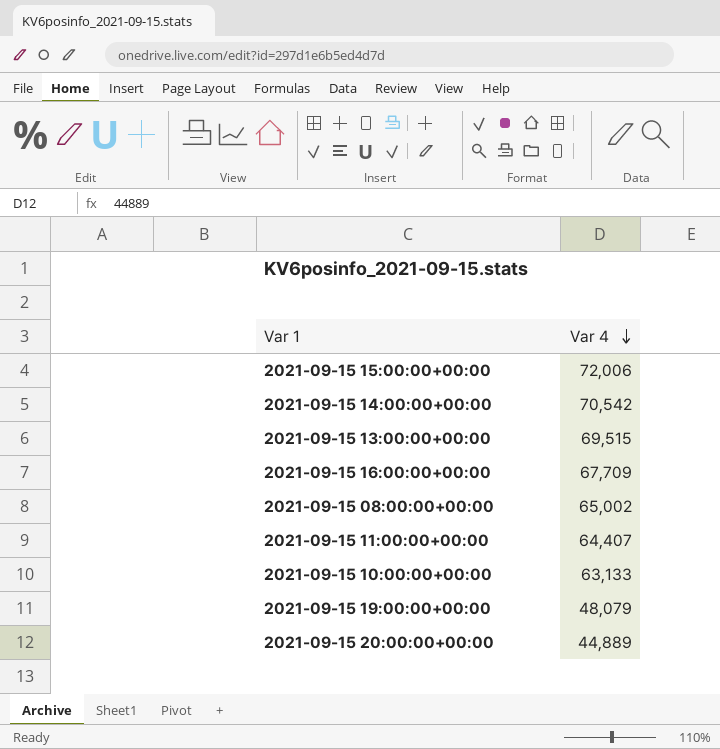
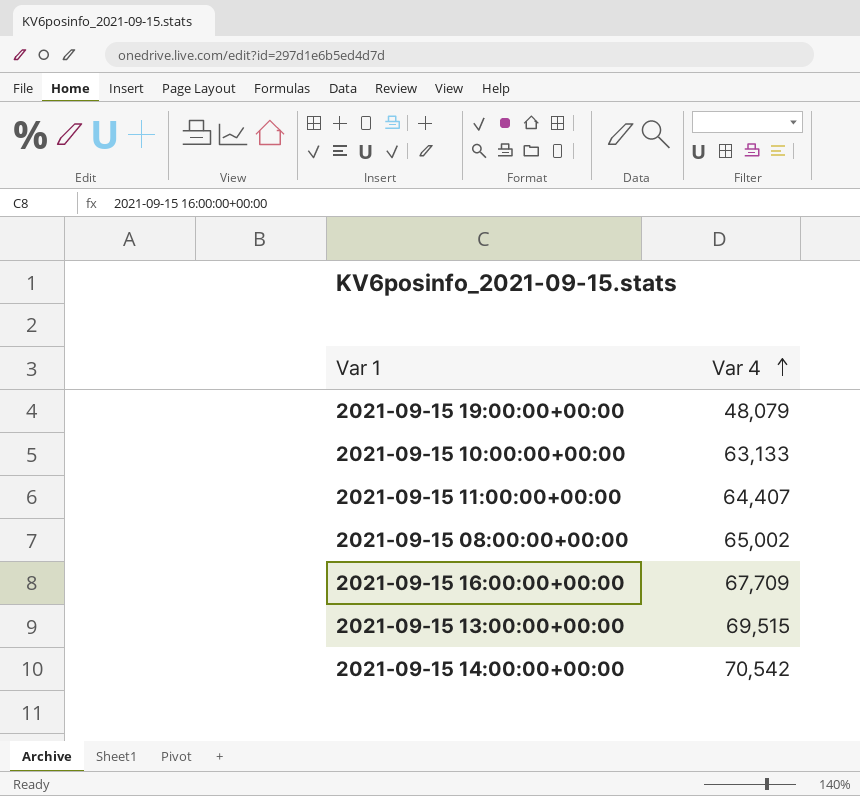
row order: Var 4 descending -> Var 4 ascending
row 2021-09-15 15:00:00+00:00: 72,006 -> none
row 2021-09-15 20:00:00+00:00: 44,889 -> none

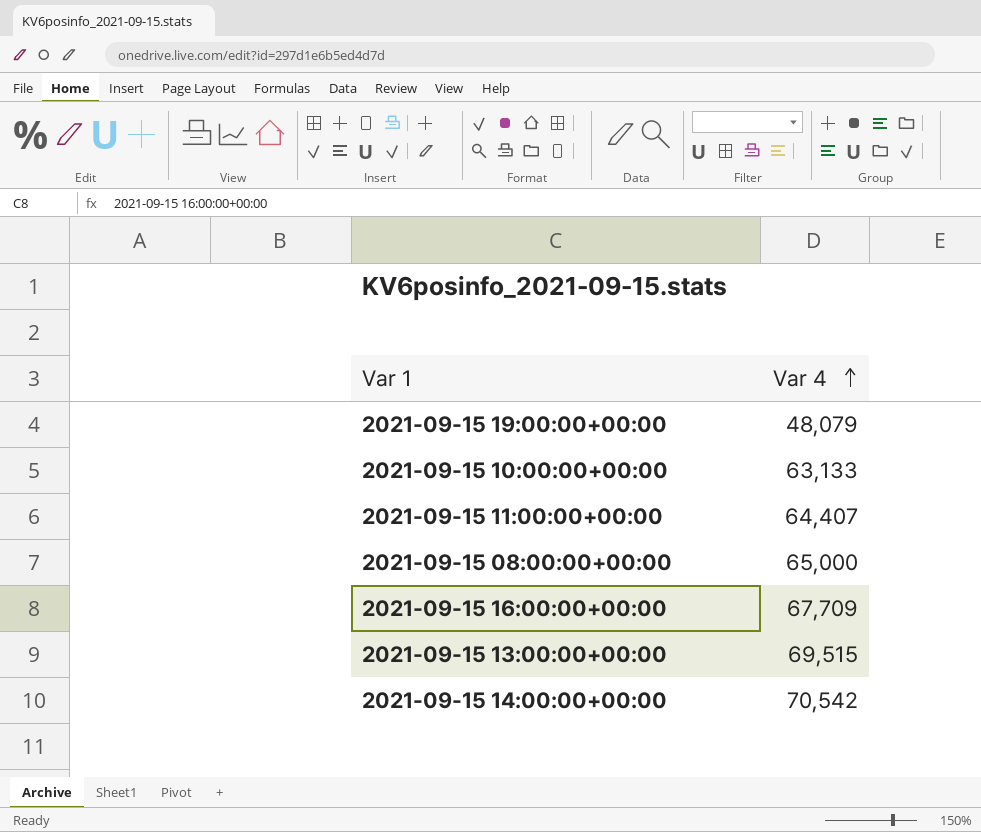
2021-09-15 08:00:00+00:00 | Var 4: 65,002 -> 65,000

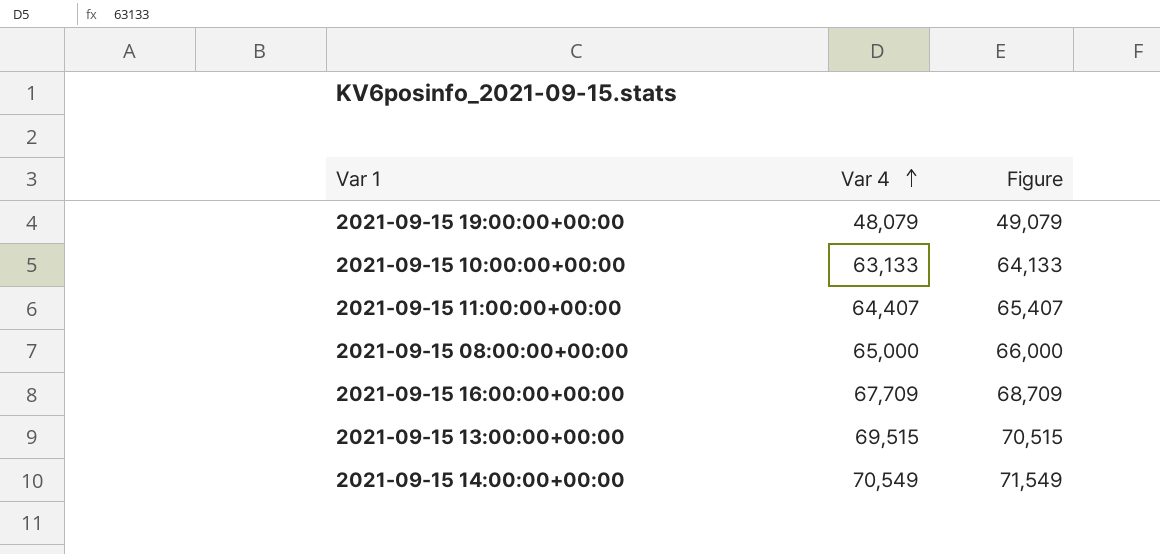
column Figure | formula: none -> [Var 4] + 1000
2021-09-15 14:00:00+00:00 | Var 4: 70,542 -> 70,549

